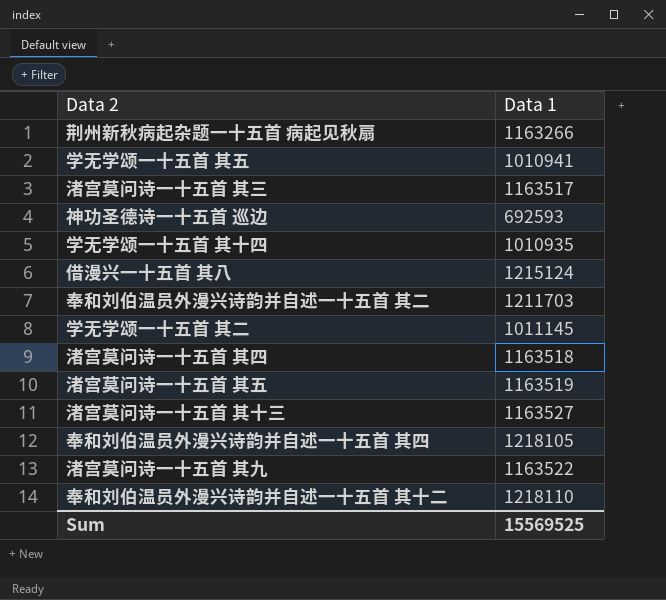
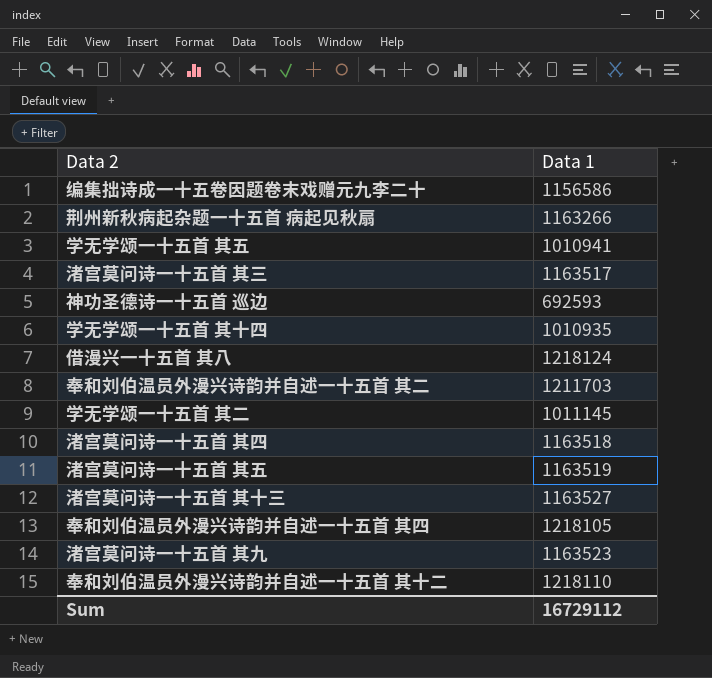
row 编集拙诗成一十五卷因题卷末戏赠元九李二十: none -> 1156586
借漫兴一十五首 其八 | Data 1: 1215124 -> 1218124
渚宫莫问诗一十五首 其九 | Data 1: 1163522 -> 1163523
Sum | Data 1: 15569525 -> 16729112

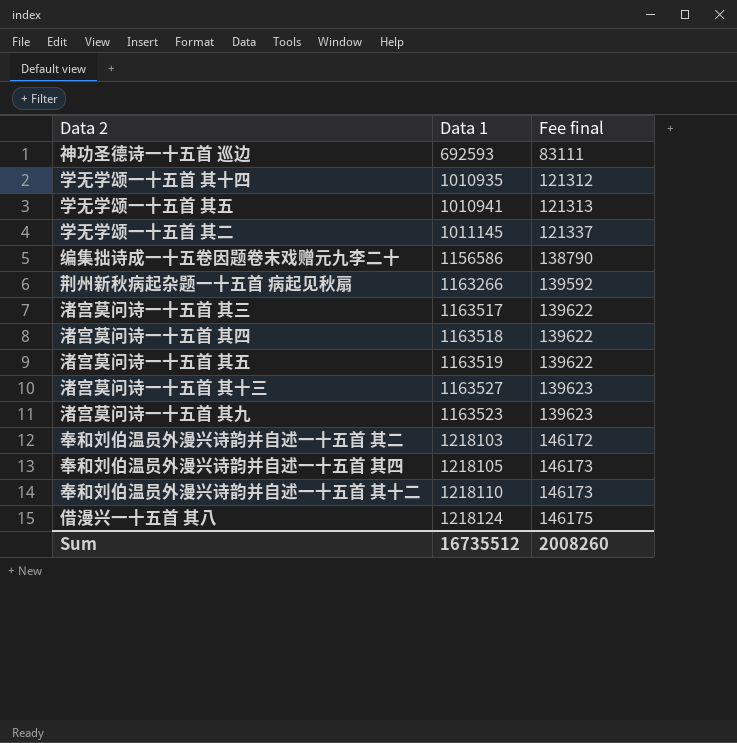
row order: none -> Fee final ascending
column Fee final | formula: none -> [Data 1] * 0.12
奉和刘伯温员外漫兴诗韵并自述一十五首 其二 | Data 1: 1211703 -> 1218103
Sum | Data 1: 16729112 -> 16735512

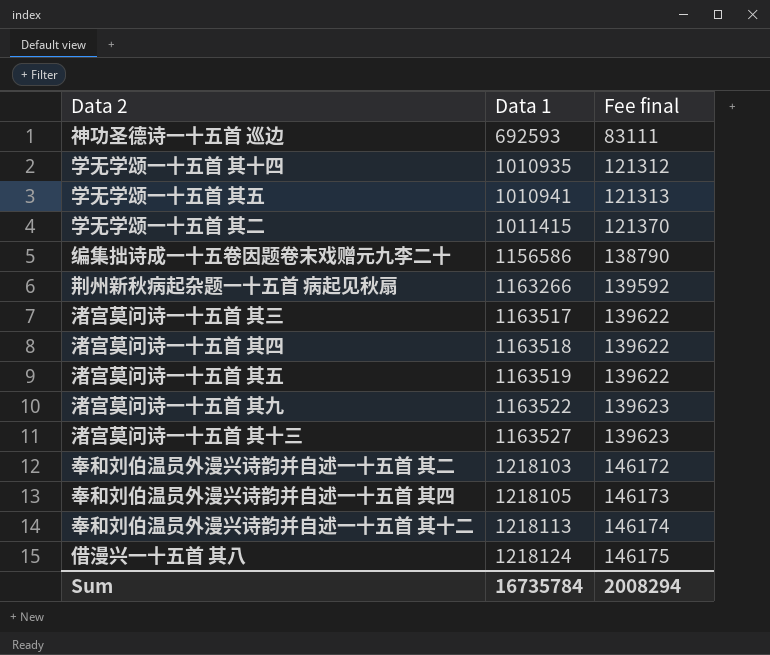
row order: Fee final ascending -> Data 1 ascending
学无学颂一十五首 其二 | Data 1: 1011145 -> 1011415
学无学颂一十五首 其二 | Fee final: 121337 -> 121370
渚宫莫问诗一十五首 其九 | Data 1: 1163523 -> 1163522
奉和刘伯温员外漫兴诗韵并自述一十五首 其十二 | Data 1: 1218110 -> 1218113
奉和刘伯温员外漫兴诗韵并自述一十五首 其十二 | Fee final: 146173 -> 146174
Sum | Data 1: 16735512 -> 16735784
Sum | Fee final: 2008260 -> 2008294

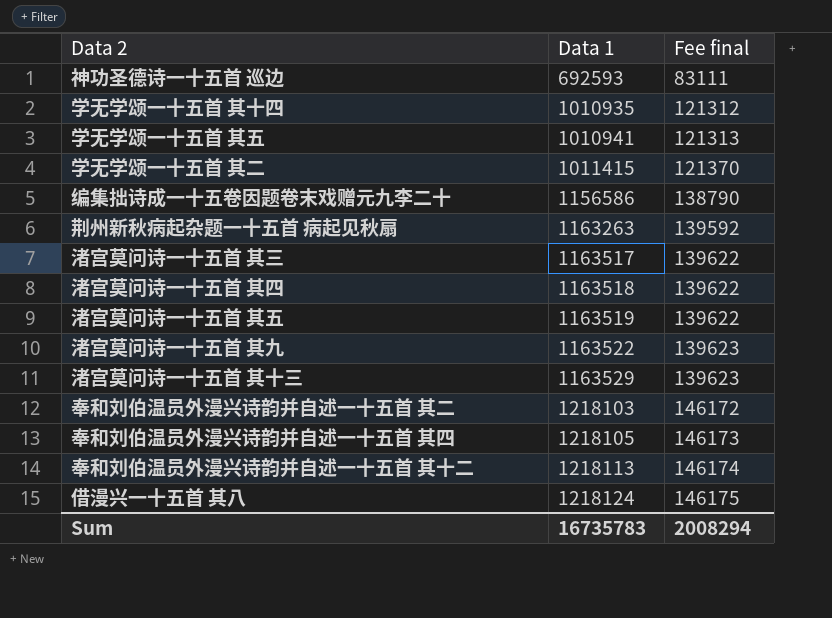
荆州新秋病起杂题一十五首 病起见秋扇 | Data 1: 1163266 -> 1163263
渚宫莫问诗一十五首 其十三 | Data 1: 1163527 -> 1163529
Sum | Data 1: 16735784 -> 16735783

